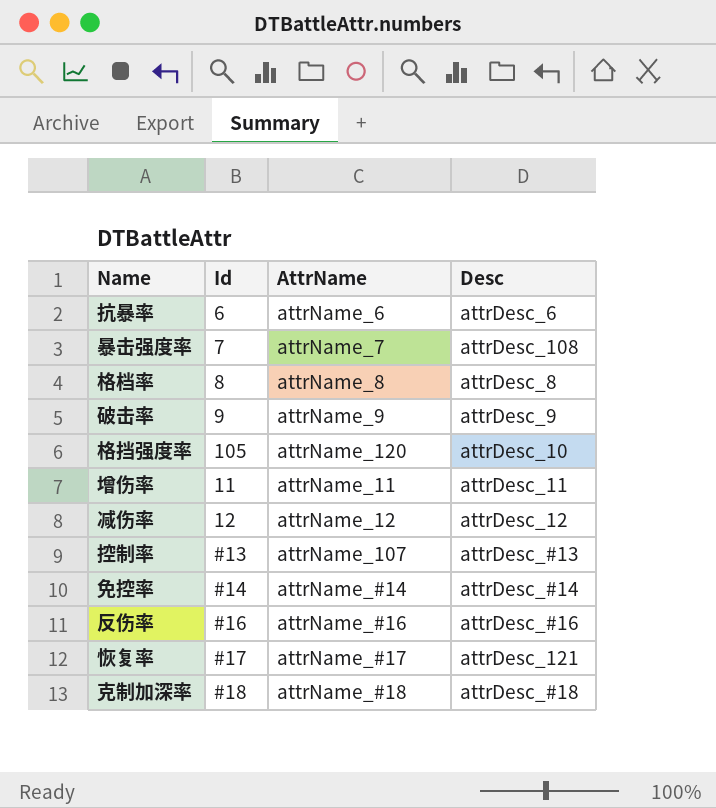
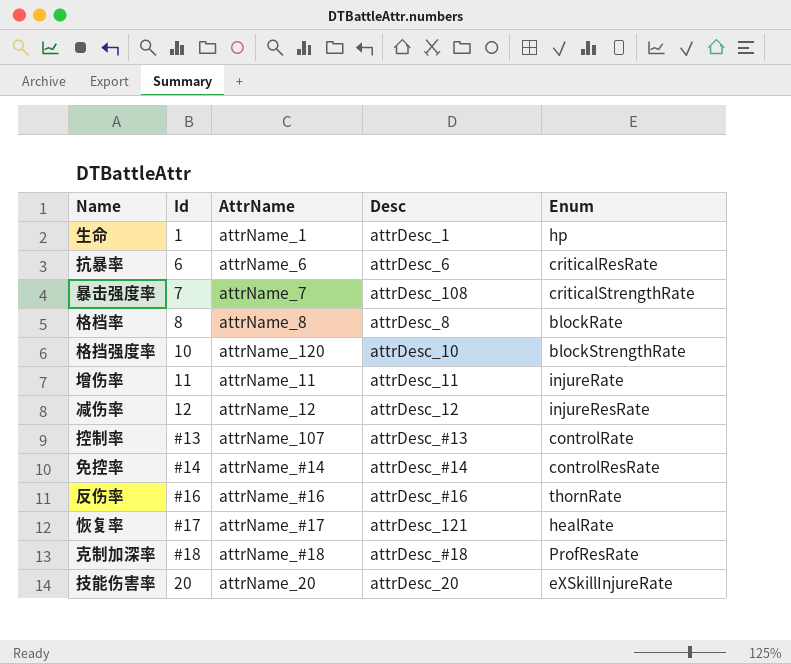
column Enum | position: none -> 5
row 破击率: 9 | attrName_9 | attrDesc_9 -> none
row 生命: none -> 1 | attrName_1 | attrDesc_1 | hp
格挡强度率 | Id: 105 -> 10
row 技能伤害率: none -> 20 | attrName_20 | attrDesc_20 | eXSkillInjureRate

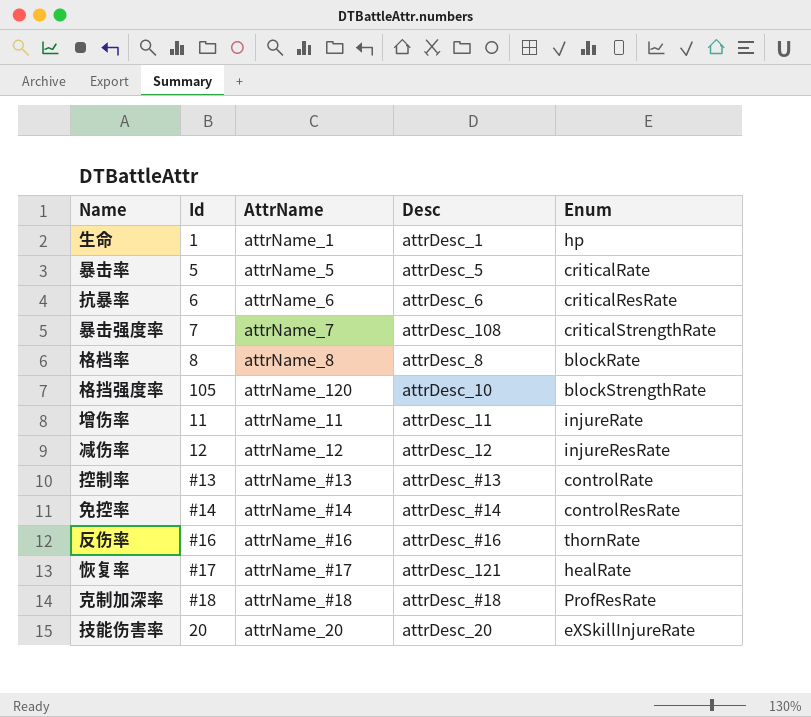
row 暴击率: none -> 5 | attrName_5 | attrDesc_5 | criticalRate
格挡强度率 | Id: 10 -> 105
控制率 | AttrName: attrName_107 -> attrName_#13

